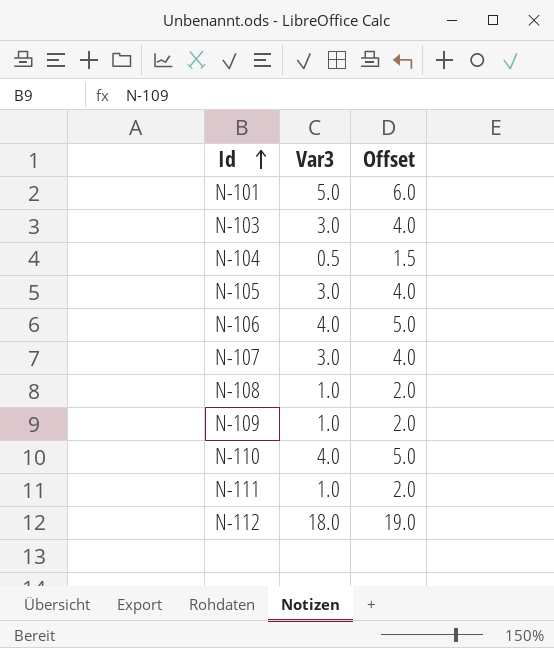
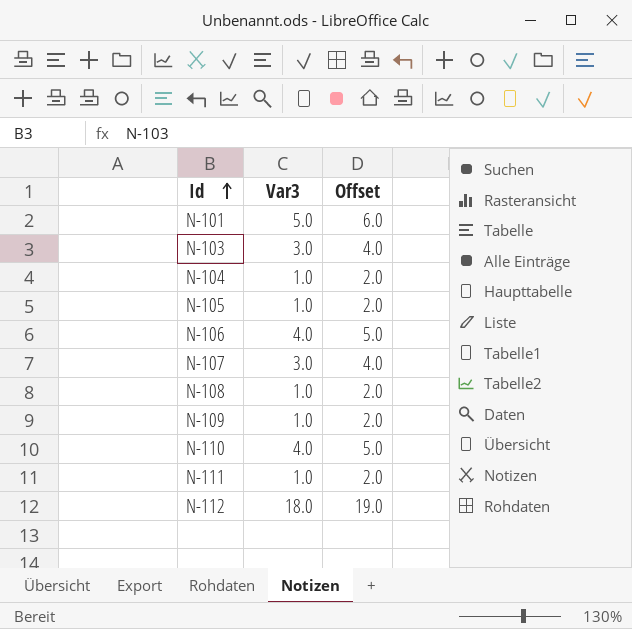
N-104 | Var3: 0.5 -> 1.0
N-104 | Offset: 1.5 -> 2.0
N-105 | Var3: 3.0 -> 1.0
N-105 | Offset: 4.0 -> 2.0

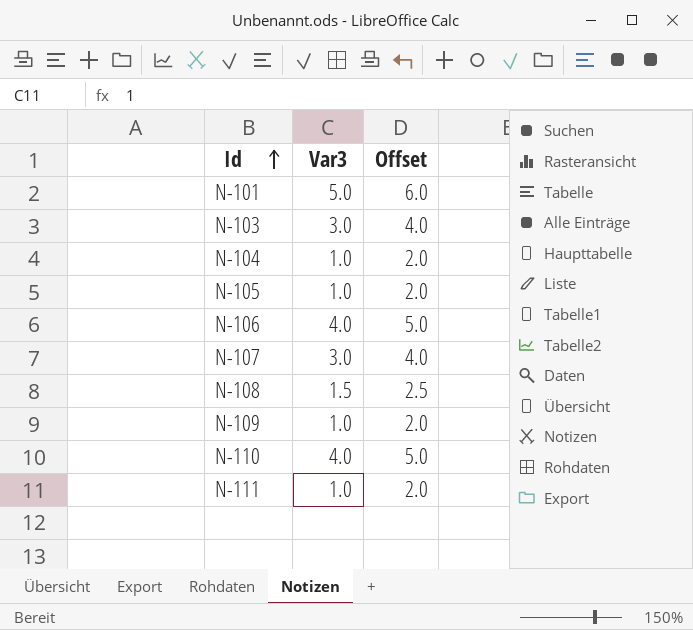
row N-112: 18.0 | 19.0 -> none
N-108 | Var3: 1.0 -> 1.5
N-108 | Offset: 2.0 -> 2.5

